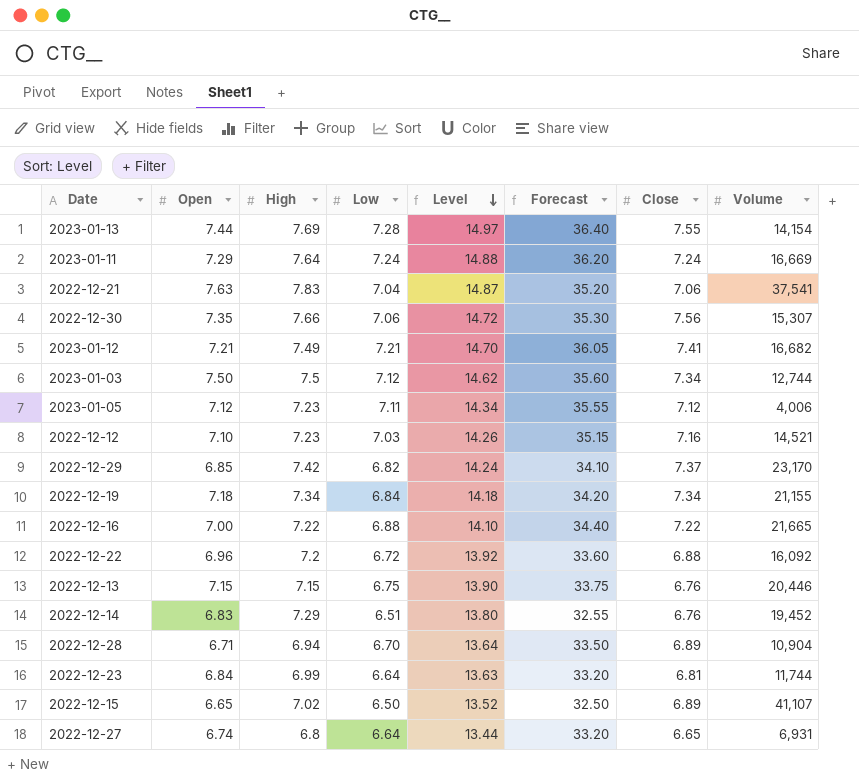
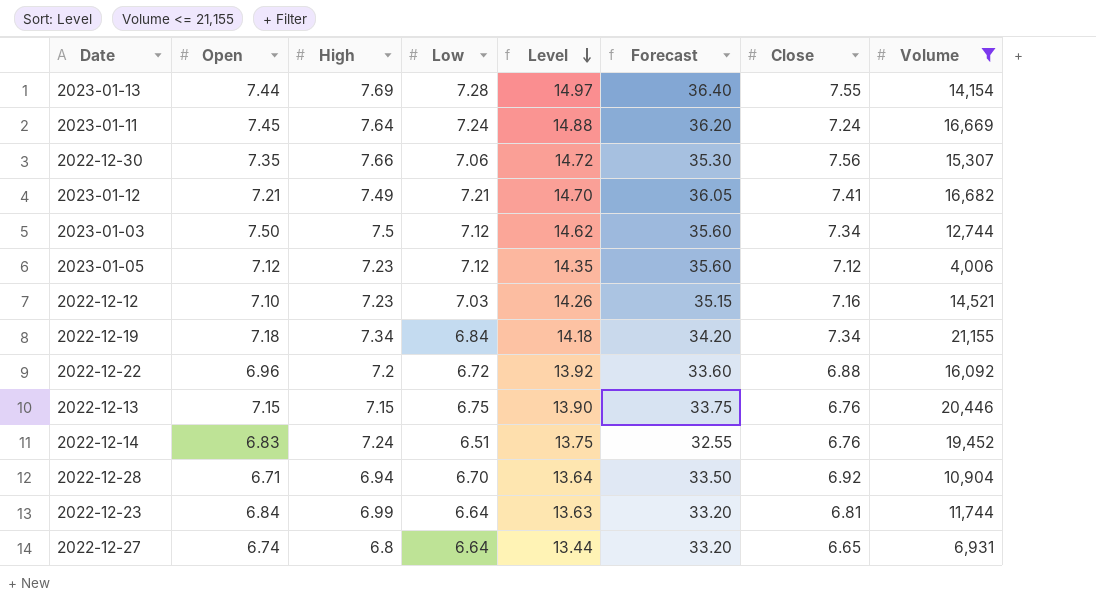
filter: none -> Volume <= 21,155
2023-01-11 | Open: 7.29 -> 7.45
2023-01-05 | Low: 7.11 -> 7.12
2023-01-05 | Level: 14.34 -> 14.35
2023-01-05 | Forecast: 35.55 -> 35.60
2022-12-14 | High: 7.29 -> 7.24
2022-12-14 | Level: 13.80 -> 13.75
2022-12-28 | Close: 6.89 -> 6.92

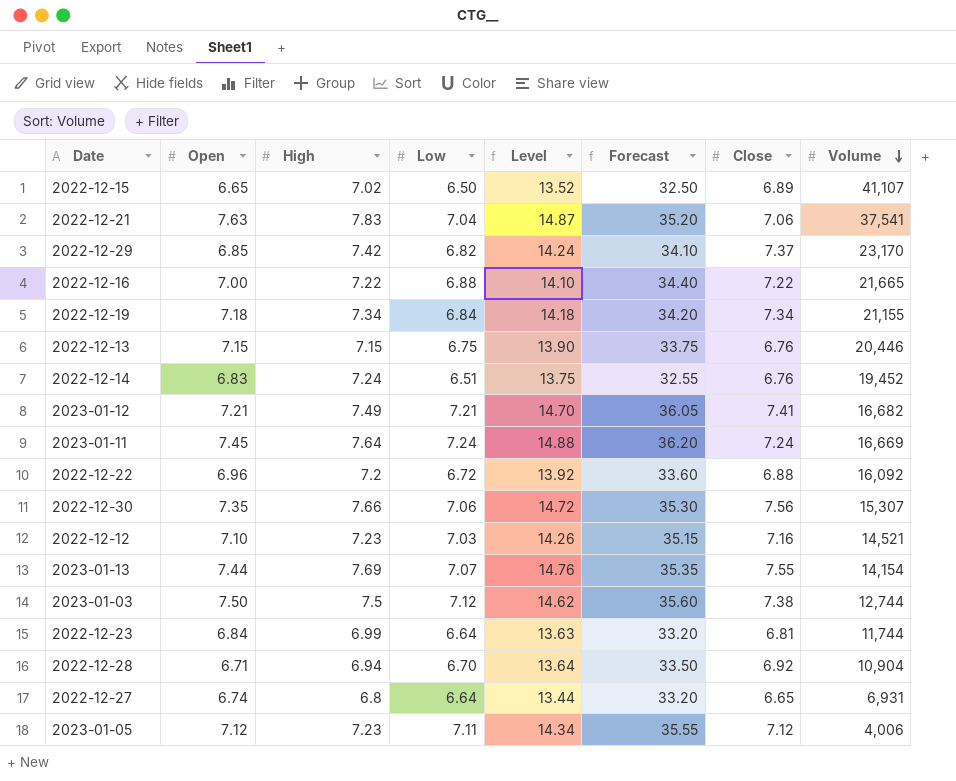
filter: Volume <= 21,155 -> none
row order: Level descending -> Volume descending
2023-01-13 | Low: 7.28 -> 7.07
2023-01-13 | Level: 14.97 -> 14.76
2023-01-13 | Forecast: 36.40 -> 35.35
2023-01-03 | Close: 7.34 -> 7.38
2023-01-05 | Low: 7.12 -> 7.11
2023-01-05 | Level: 14.35 -> 14.34
2023-01-05 | Forecast: 35.60 -> 35.55

